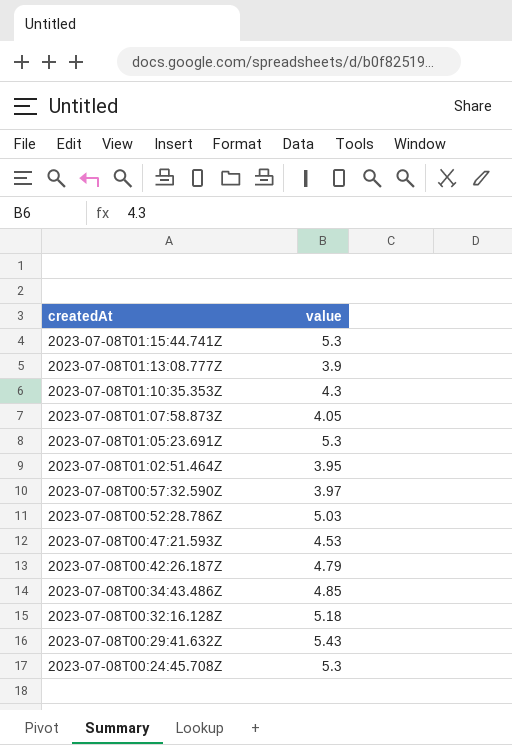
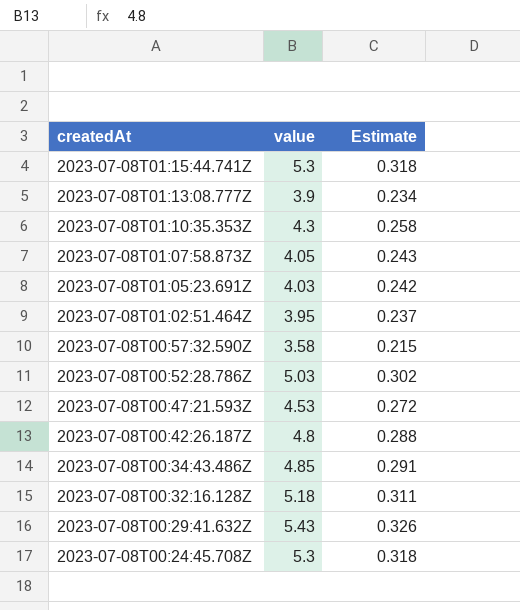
column Estimate | formula: none -> [value] * 0.06
2023-07-08T01:05:23.691Z | value: 5.3 -> 4.03
2023-07-08T00:57:32.590Z | value: 3.97 -> 3.58
2023-07-08T00:42:26.187Z | value: 4.79 -> 4.8

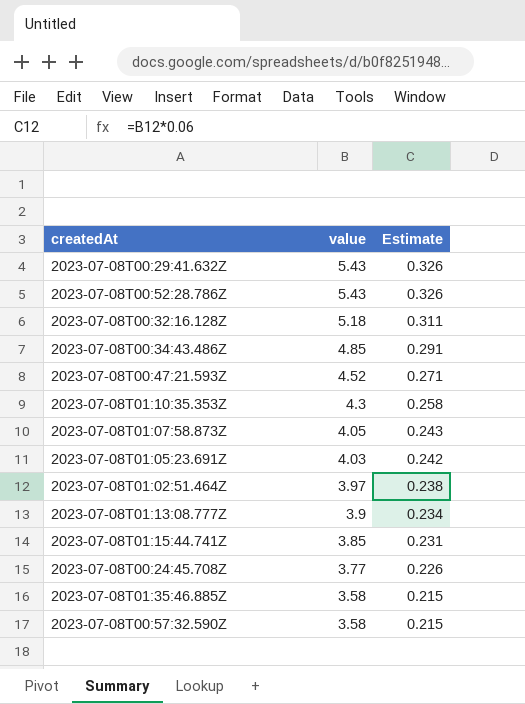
row order: createdAt descending -> value descending
row 2023-07-08T00:42:26.187Z: 4.8 | 0.288 -> none
2023-07-08T00:52:28.786Z | value: 5.03 -> 5.43
2023-07-08T00:52:28.786Z | Estimate: 0.302 -> 0.326
2023-07-08T00:47:21.593Z | value: 4.53 -> 4.52
2023-07-08T00:47:21.593Z | Estimate: 0.272 -> 0.271
2023-07-08T01:02:51.464Z | value: 3.95 -> 3.97
2023-07-08T01:02:51.464Z | Estimate: 0.237 -> 0.238
2023-07-08T01:15:44.741Z | value: 5.3 -> 3.85
2023-07-08T01:15:44.741Z | Estimate: 0.318 -> 0.231
2023-07-08T00:24:45.708Z | value: 5.3 -> 3.77
2023-07-08T00:24:45.708Z | Estimate: 0.318 -> 0.226
row 2023-07-08T01:35:46.885Z: none -> 3.58 | 0.215

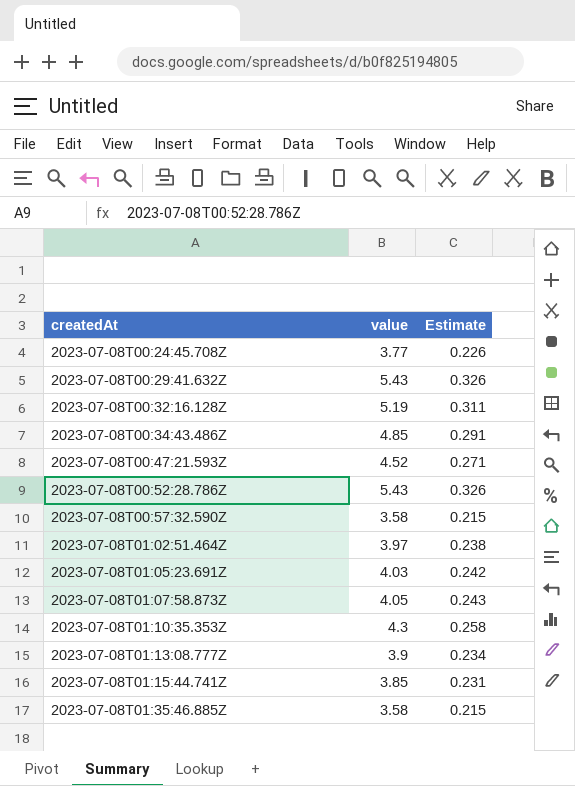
row order: value descending -> createdAt ascending
2023-07-08T00:32:16.128Z | value: 5.18 -> 5.19

